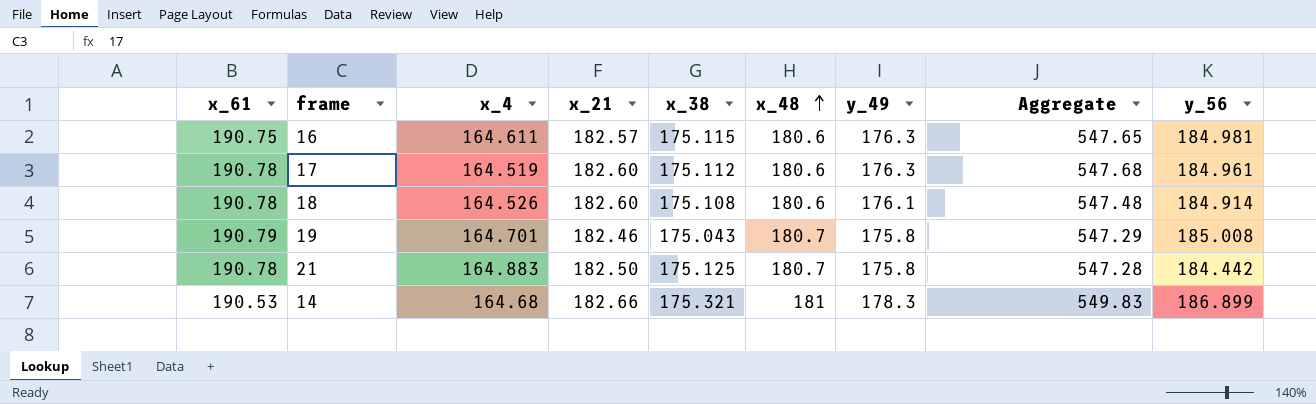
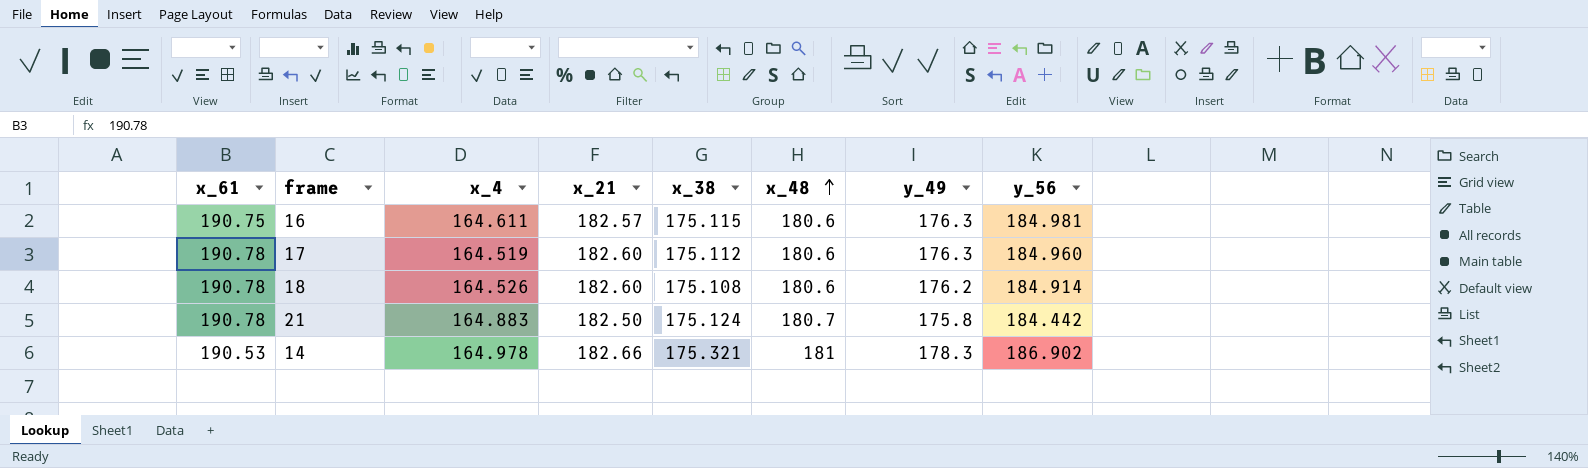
column Aggregate | formula: [x_61] + [x_48] + [y_49] -> none
row 19: 190.79 | 164.701 | 182.46 | 175.043 | 180.7 | 175.8 | 547.29 | 185.008 -> none
17 | y_56: 184.961 -> 184.960
18 | y_49: 176.1 -> 176.2
21 | x_38: 175.125 -> 175.124
14 | x_4: 164.68 -> 164.978
14 | y_56: 186.899 -> 186.902

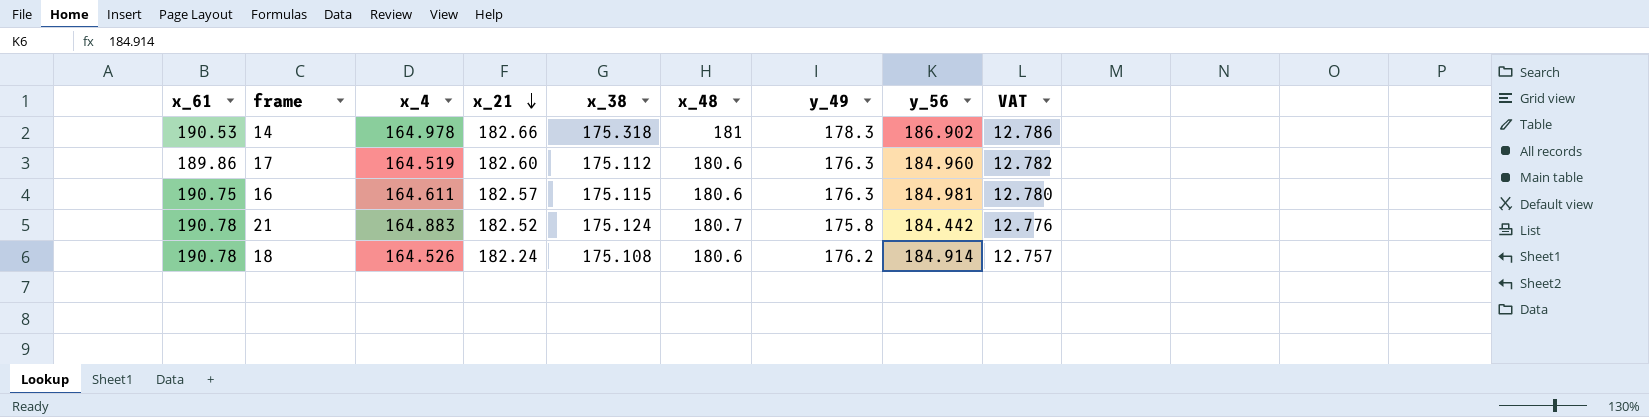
row order: x_48 ascending -> x_21 descending
column VAT | formula: none -> [x_21] * 0.07
14 | x_38: 175.321 -> 175.318
17 | x_61: 190.78 -> 189.86
21 | x_21: 182.50 -> 182.52
18 | x_21: 182.60 -> 182.24

